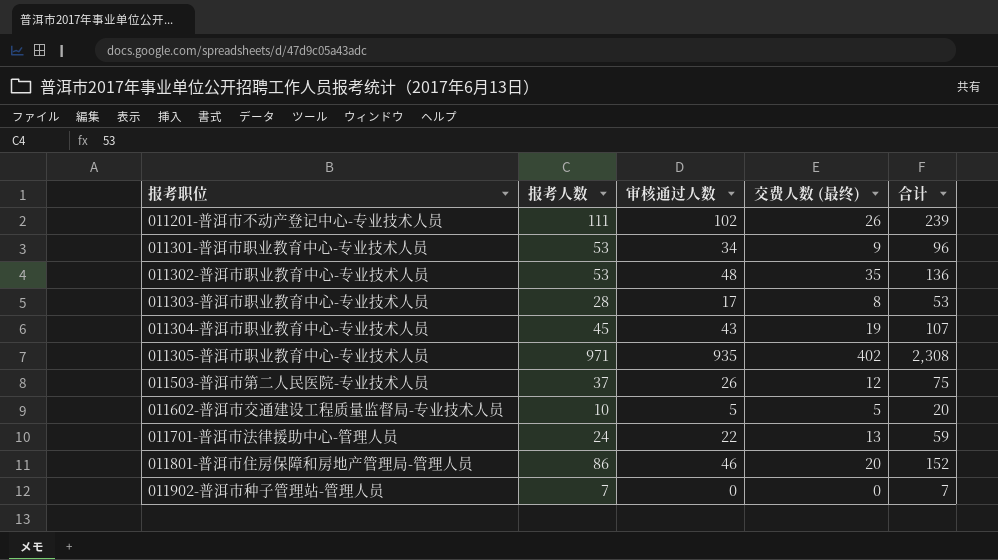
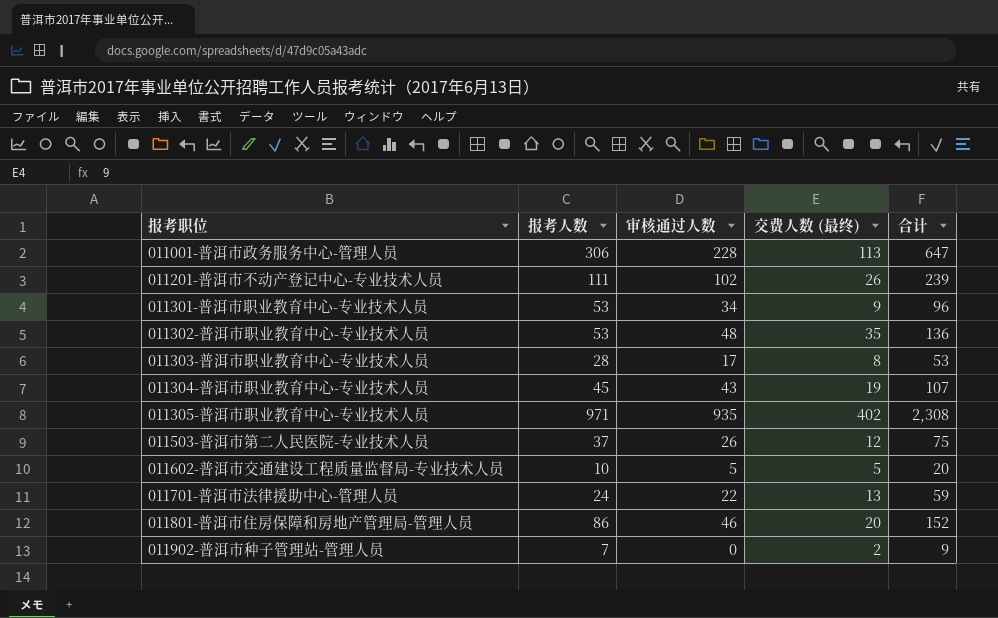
row 011001-普洱市政务服务中心-管理人员: none -> 306 | 228 | 113 | 647
011902-普洱市种子管理站-管理人员 | 交费人数 (最终): 0 -> 2
011902-普洱市种子管理站-管理人员 | 合计: 7 -> 9

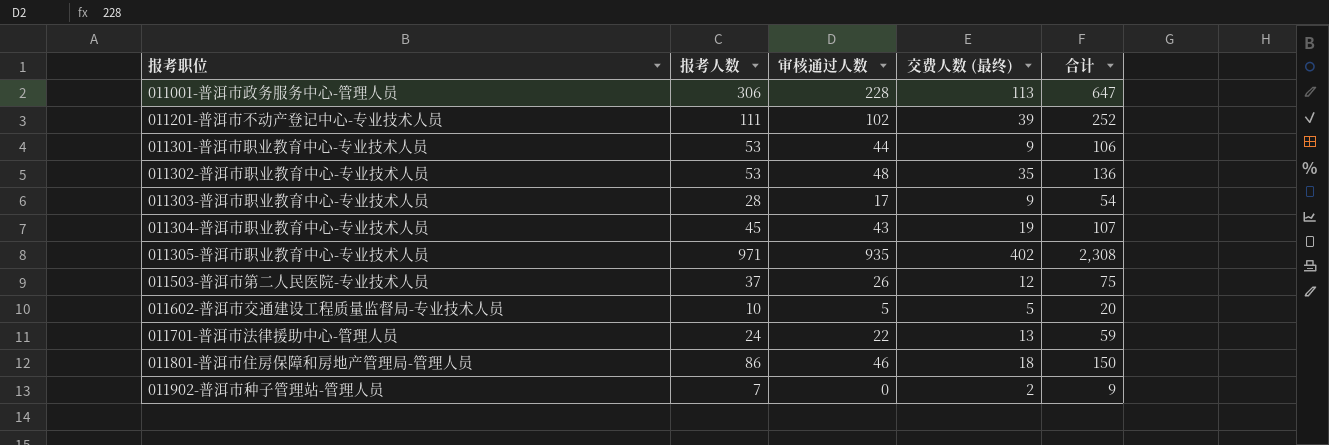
011201-普洱市不动产登记中心-专业技术人员 | 交费人数 (最终): 26 -> 39
011201-普洱市不动产登记中心-专业技术人员 | 合计: 239 -> 252
011301-普洱市职业教育中心-专业技术人员 | 审核通过人数: 34 -> 44
011301-普洱市职业教育中心-专业技术人员 | 合计: 96 -> 106
011303-普洱市职业教育中心-专业技术人员 | 交费人数 (最终): 8 -> 9
011303-普洱市职业教育中心-专业技术人员 | 合计: 53 -> 54
011801-普洱市住房保障和房地产管理局-管理人员 | 交费人数 (最终): 20 -> 18
011801-普洱市住房保障和房地产管理局-管理人员 | 合计: 152 -> 150

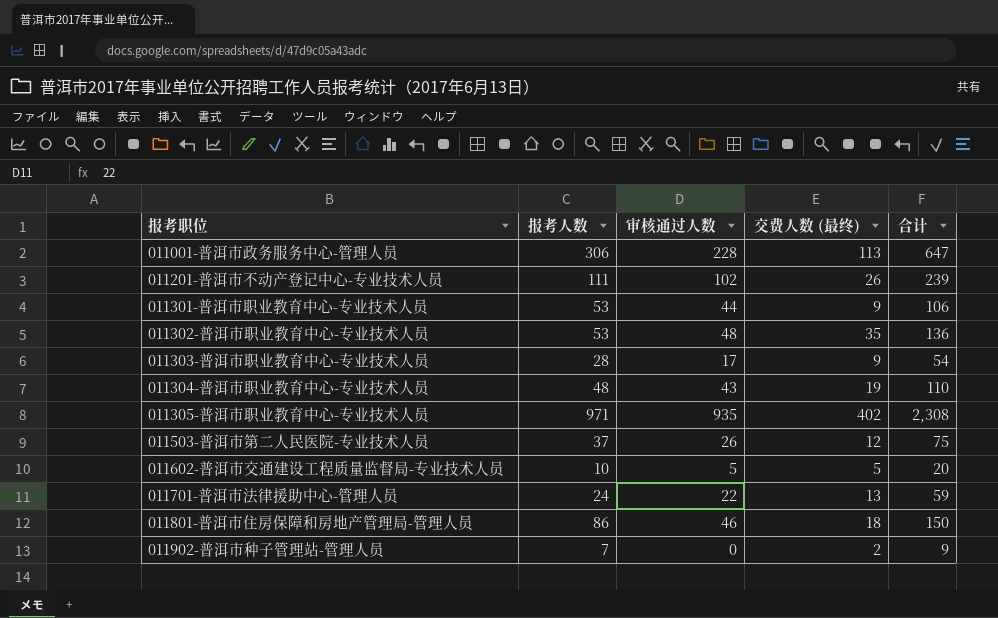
011201-普洱市不动产登记中心-专业技术人员 | 交费人数 (最终): 39 -> 26
011201-普洱市不动产登记中心-专业技术人员 | 合计: 252 -> 239
011304-普洱市职业教育中心-专业技术人员 | 报考人数: 45 -> 48
011304-普洱市职业教育中心-专业技术人员 | 合计: 107 -> 110

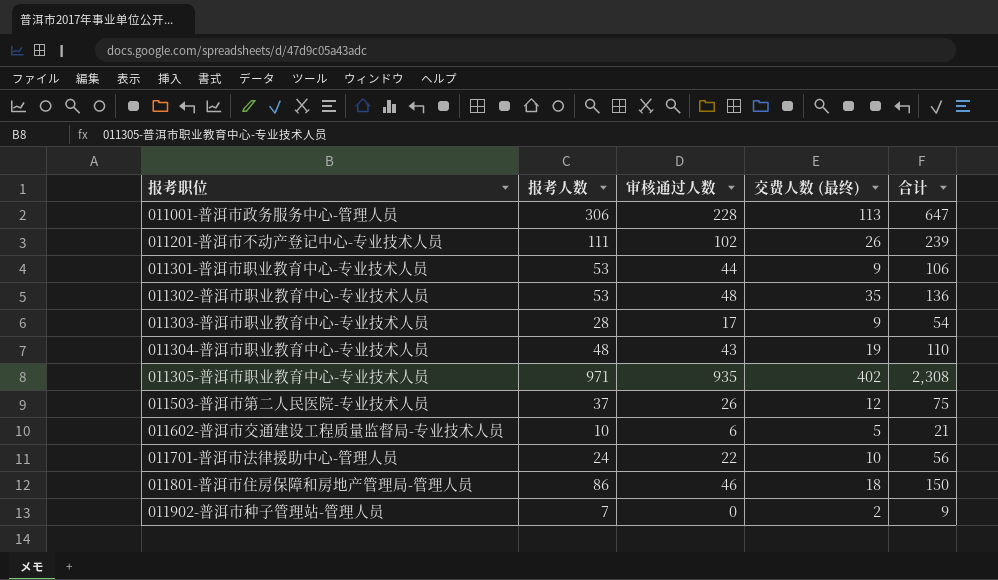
011602-普洱市交通建设工程质量监督局-专业技术人员 | 审核通过人数: 5 -> 6
011602-普洱市交通建设工程质量监督局-专业技术人员 | 合计: 20 -> 21
011701-普洱市法律援助中心-管理人员 | 交费人数 (最终): 13 -> 10
011701-普洱市法律援助中心-管理人员 | 合计: 59 -> 56

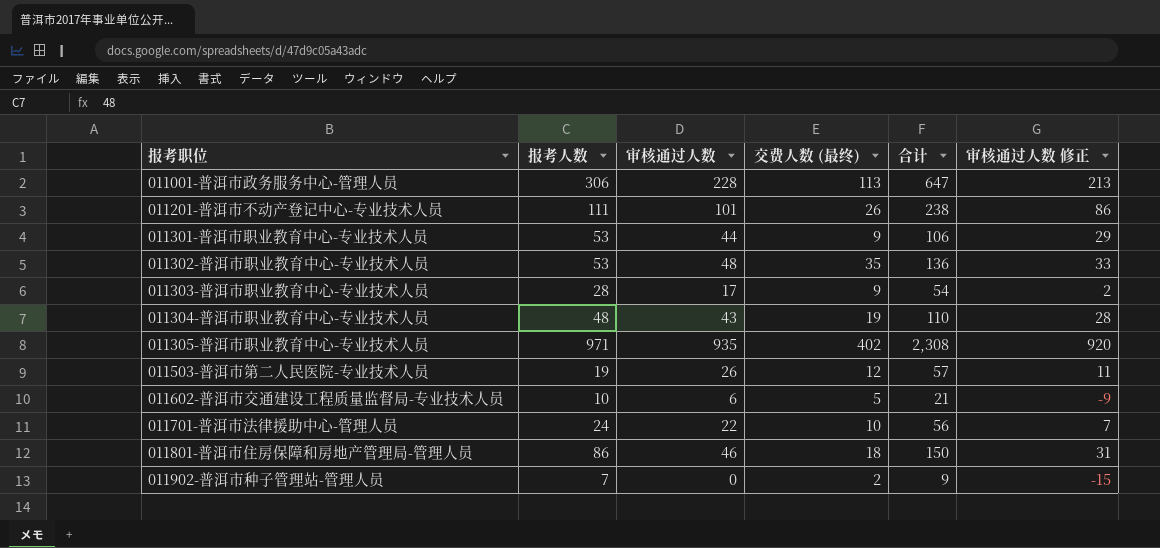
column 审核通过人数 修正 | formula: none -> [审核通过人数] - 15
011201-普洱市不动产登记中心-专业技术人员 | 审核通过人数: 102 -> 101
011201-普洱市不动产登记中心-专业技术人员 | 合计: 239 -> 238
011503-普洱市第二人民医院-专业技术人员 | 报考人数: 37 -> 19
011503-普洱市第二人民医院-专业技术人员 | 合计: 75 -> 57

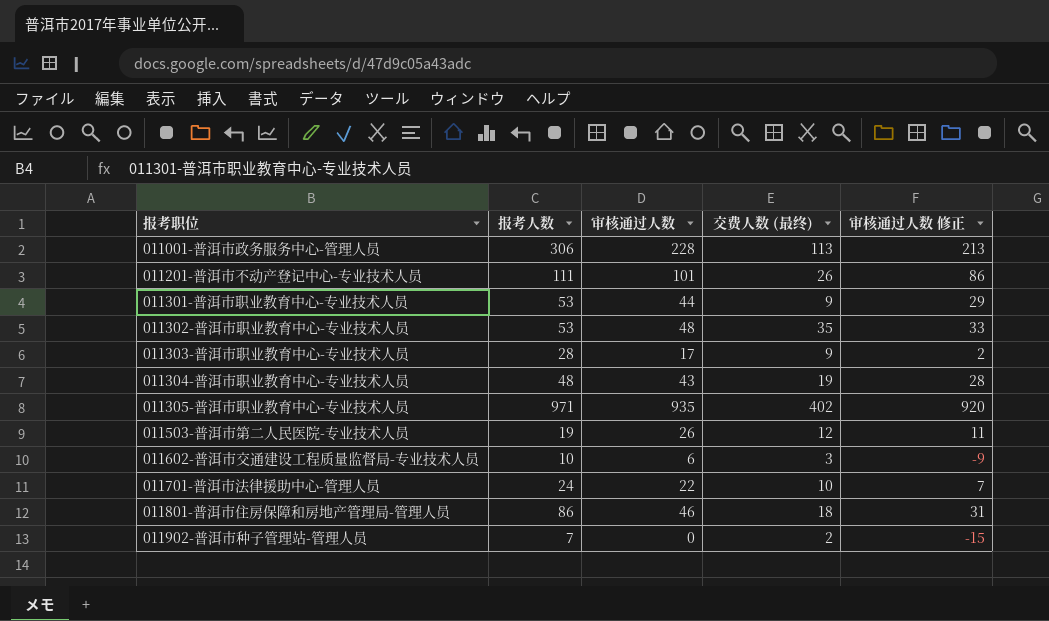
column 合计 | formula: [报考人数] + [审核通过人数] + [交费人数 (最终)] -> none
011602-普洱市交通建设工程质量监督局-专业技术人员 | 交费人数 (最终): 5 -> 3

